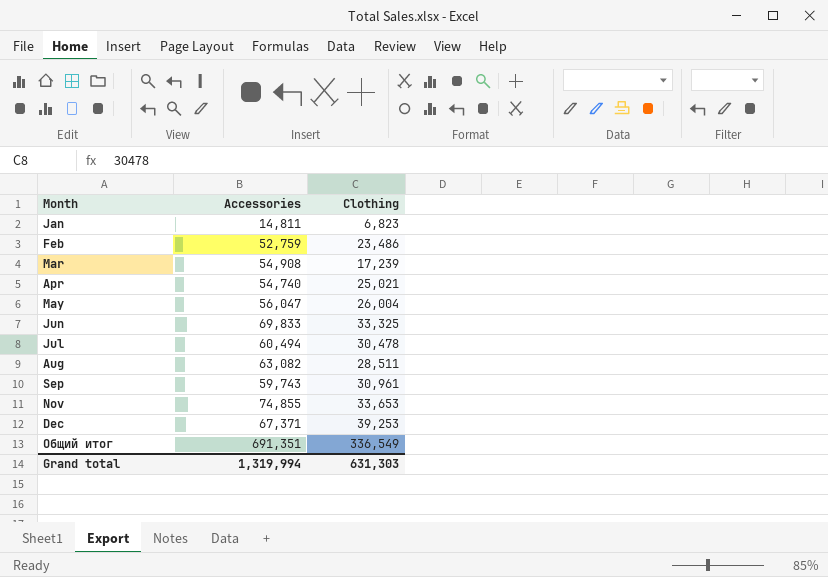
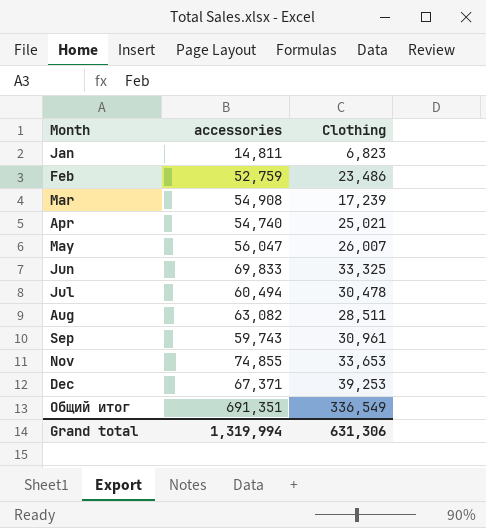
column name: Accessories -> accessories
May | Clothing: 26,004 -> 26,007
Grand total | Clothing: 631,303 -> 631,306

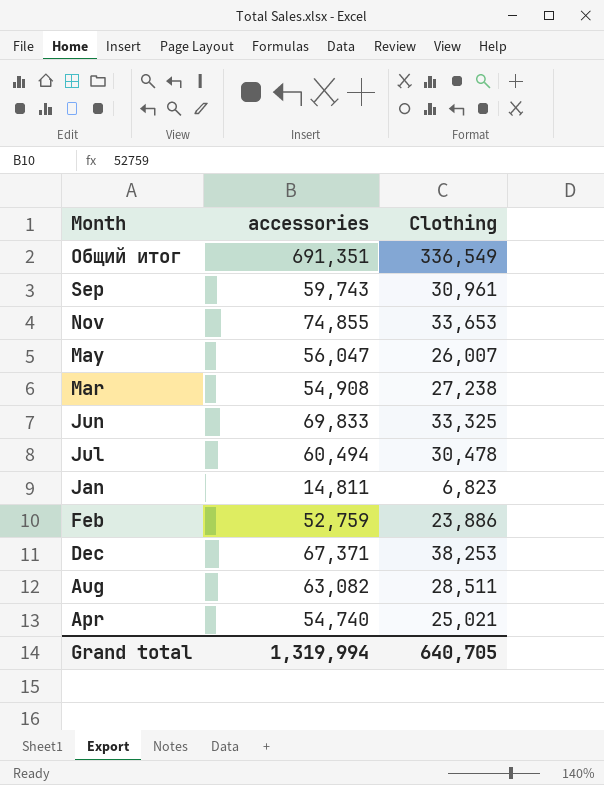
row order: none -> Month descending
Mar | Clothing: 17,239 -> 27,238
Feb | Clothing: 23,486 -> 23,886
Dec | Clothing: 39,253 -> 38,253
Grand total | Clothing: 631,306 -> 640,705

